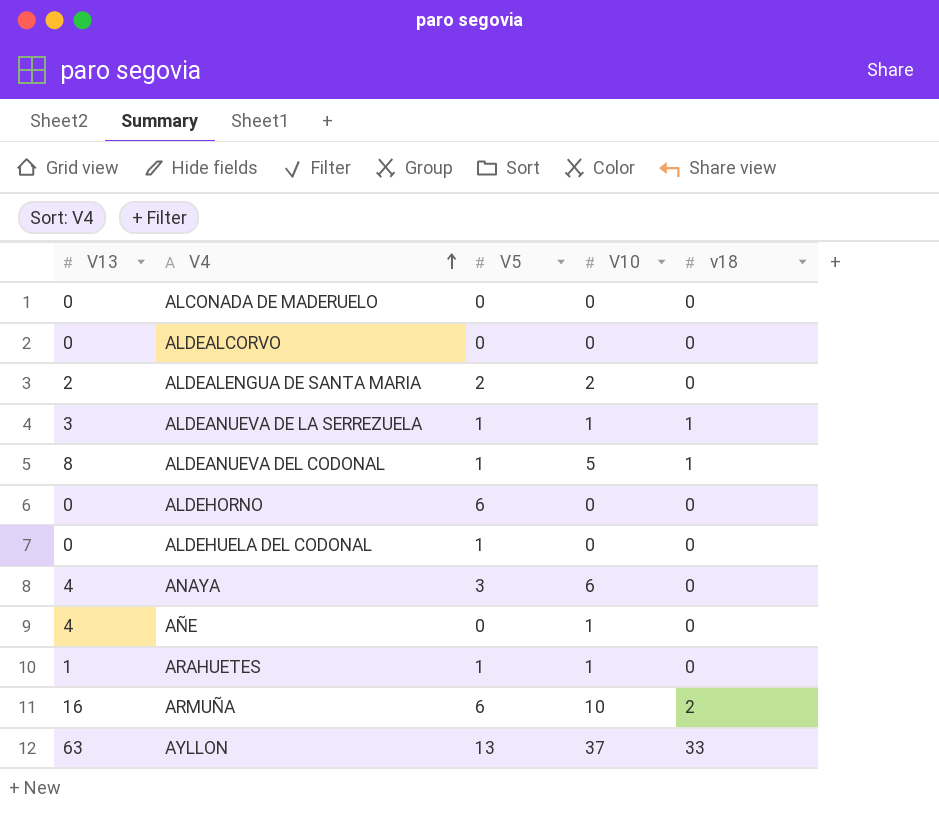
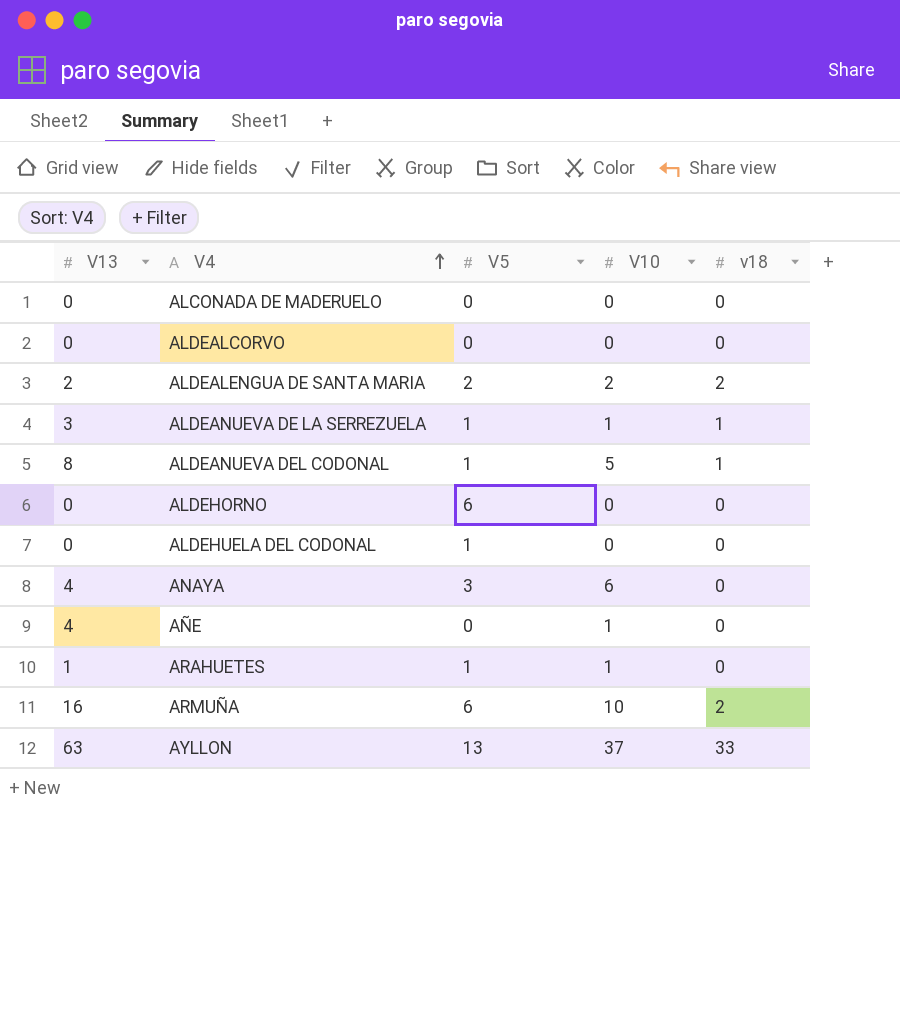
ALDEALENGUA DE SANTA MARIA | v18: 0 -> 2

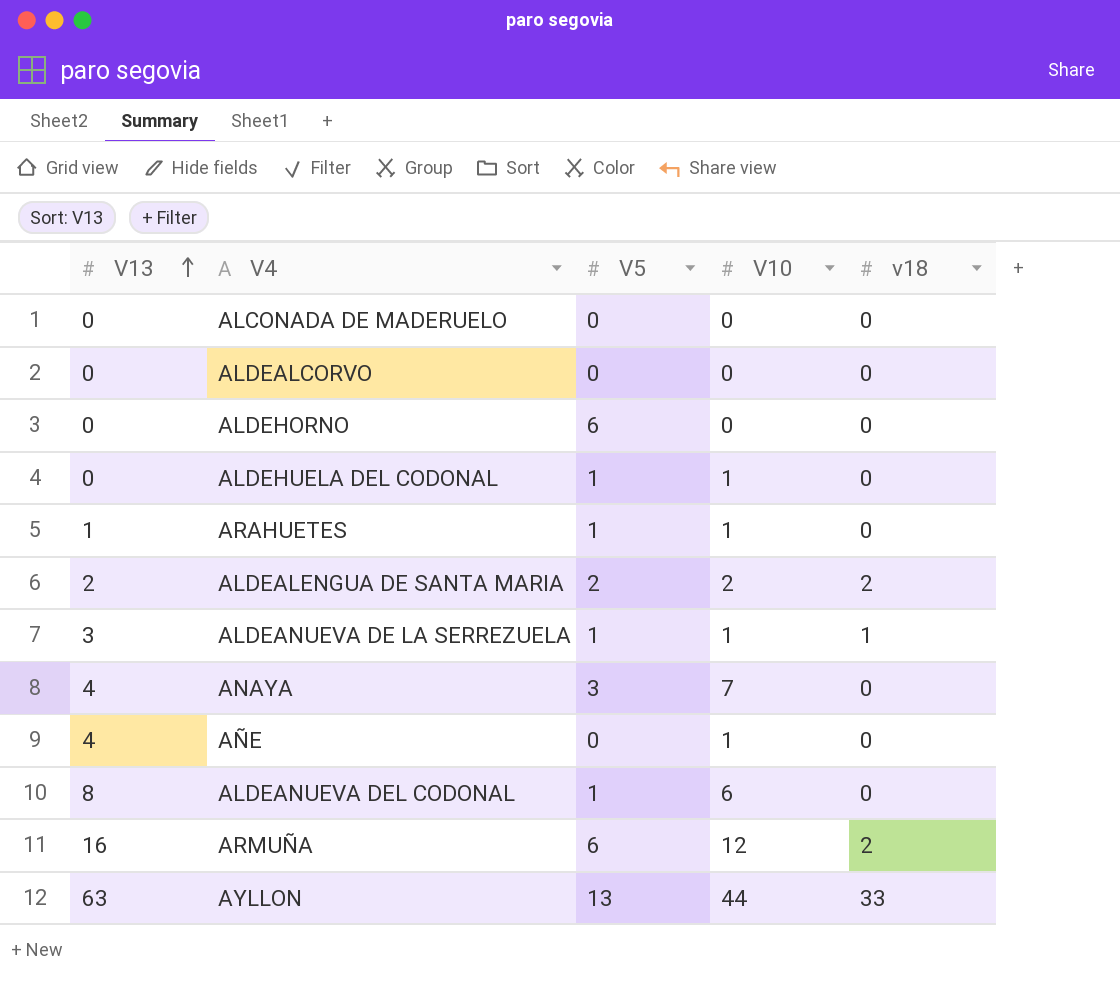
row order: V4 ascending -> V13 ascending
ALDEHUELA DEL CODONAL | V10: 0 -> 1
ANAYA | V10: 6 -> 7
ALDEANUEVA DEL CODONAL | V10: 5 -> 6
ALDEANUEVA DEL CODONAL | v18: 1 -> 0
ARMUÑA | V10: 10 -> 12
AYLLON | V10: 37 -> 44

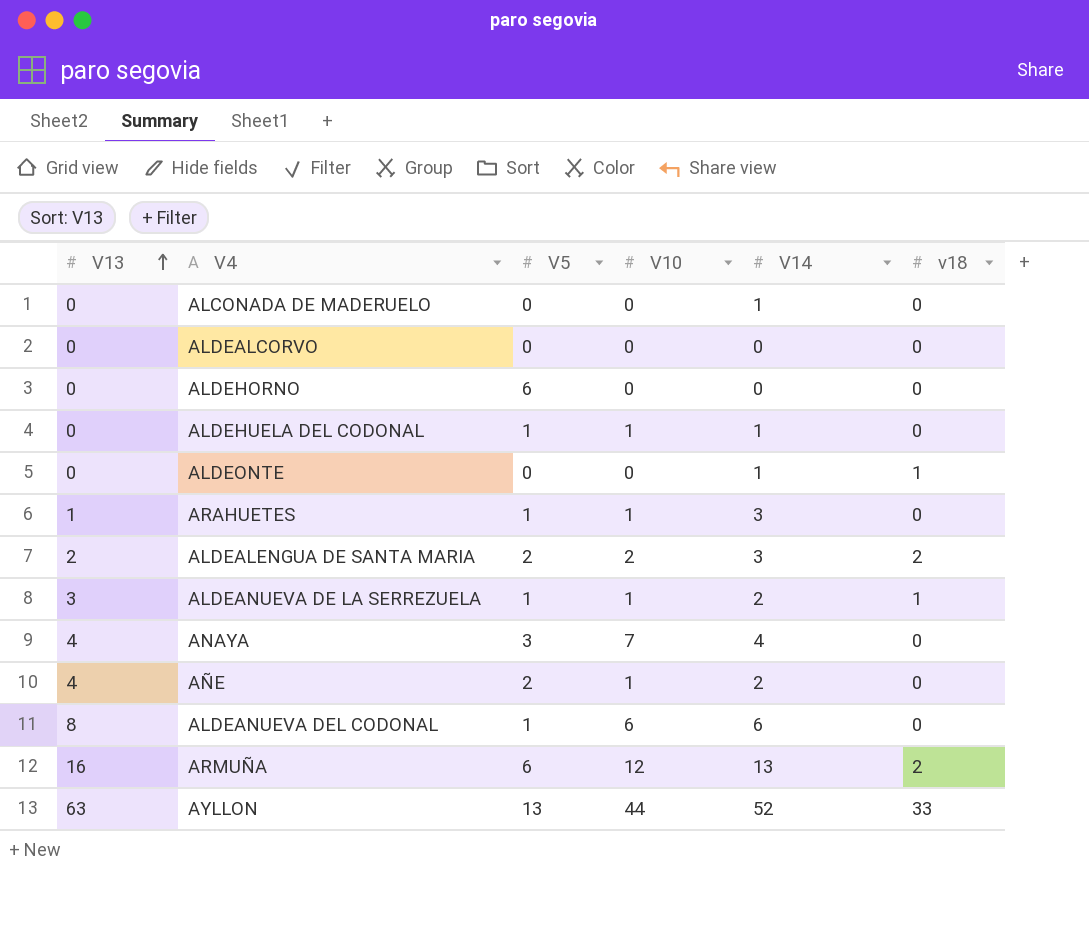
column V14 | position: none -> 5
row ALDEONTE: none -> 0 | 0 | 0 | 1 | 1
AÑE | V5: 0 -> 2

